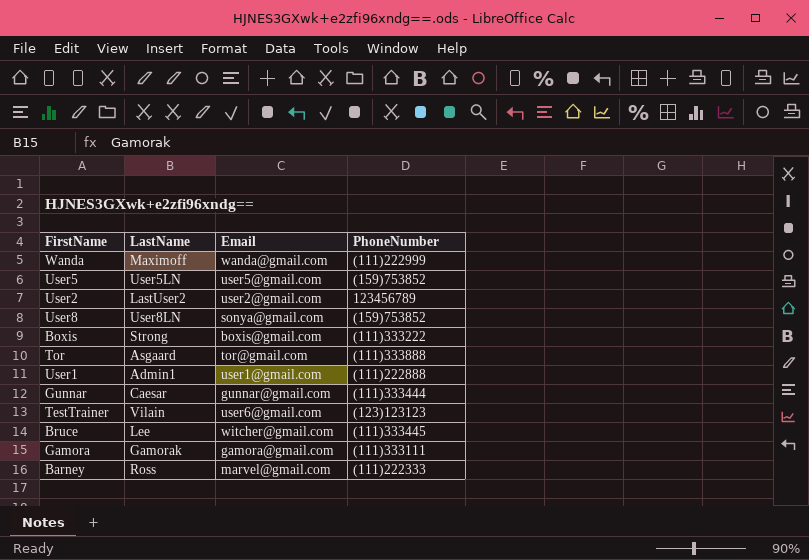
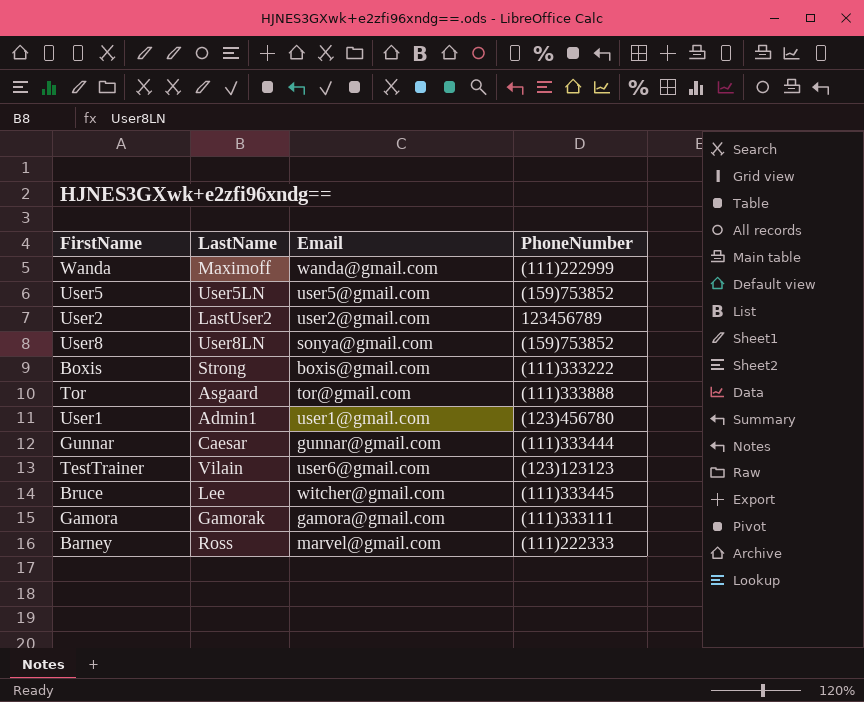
User1 | PhoneNumber: (111)222888 -> (123)456780

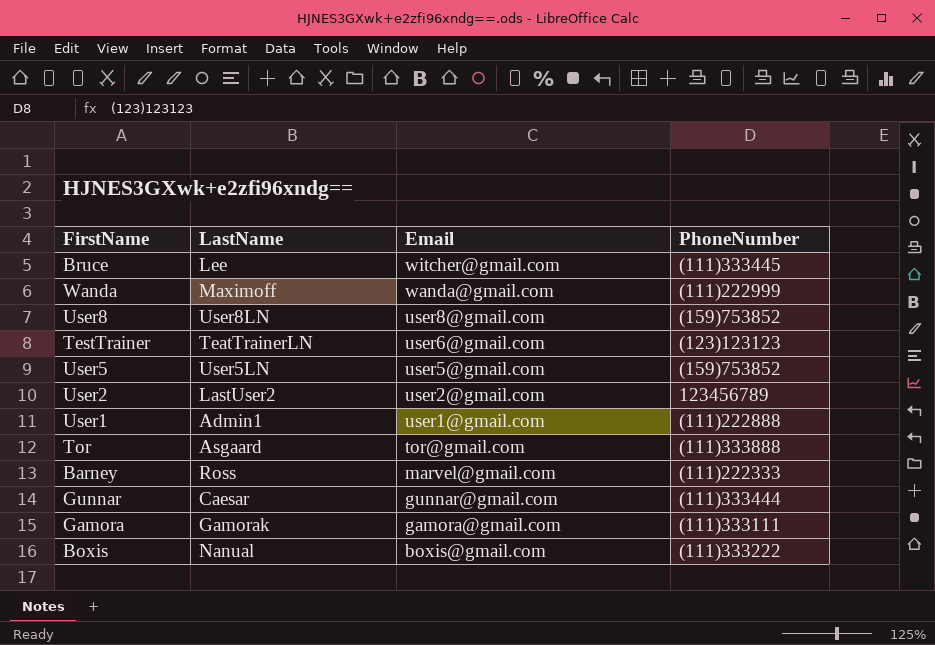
row order: none -> Email descending
User8 | Email: sonya@gmail.com -> user8@gmail.com
TestTrainer | LastName: Vilain -> TeatTrainerLN
User1 | PhoneNumber: (123)456780 -> (111)222888
Boxis | LastName: Strong -> Nanual

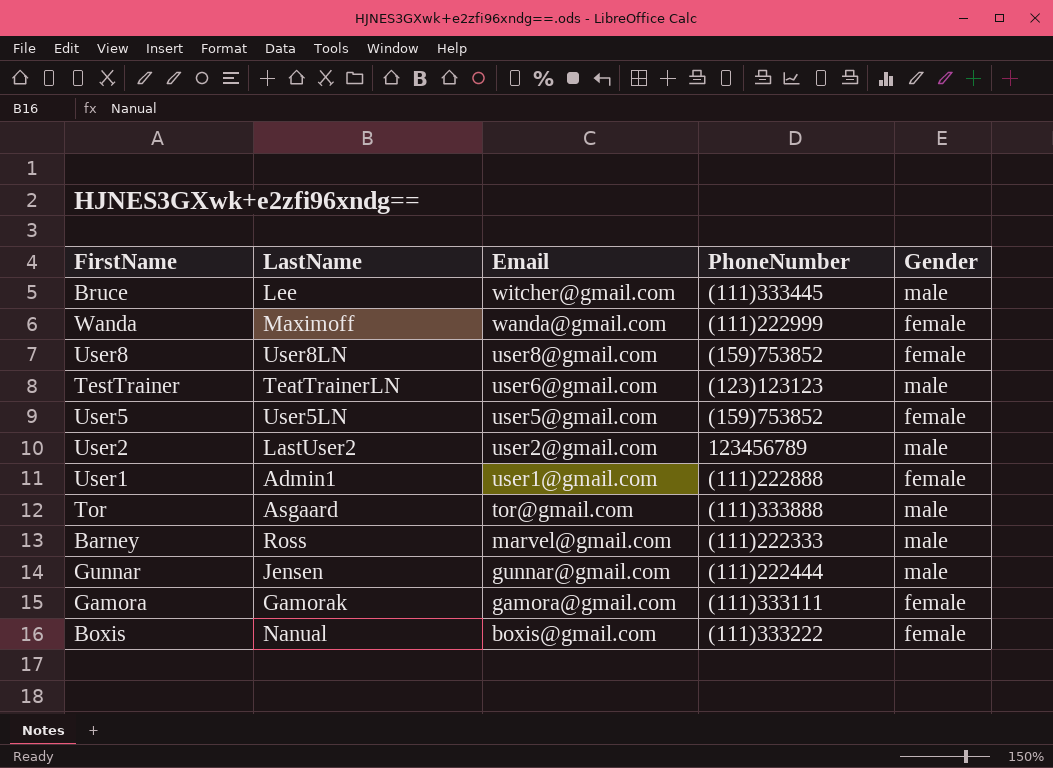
column Gender | position: none -> 5
Gunnar | LastName: Caesar -> Jensen
Gunnar | PhoneNumber: (111)333444 -> (111)222444

